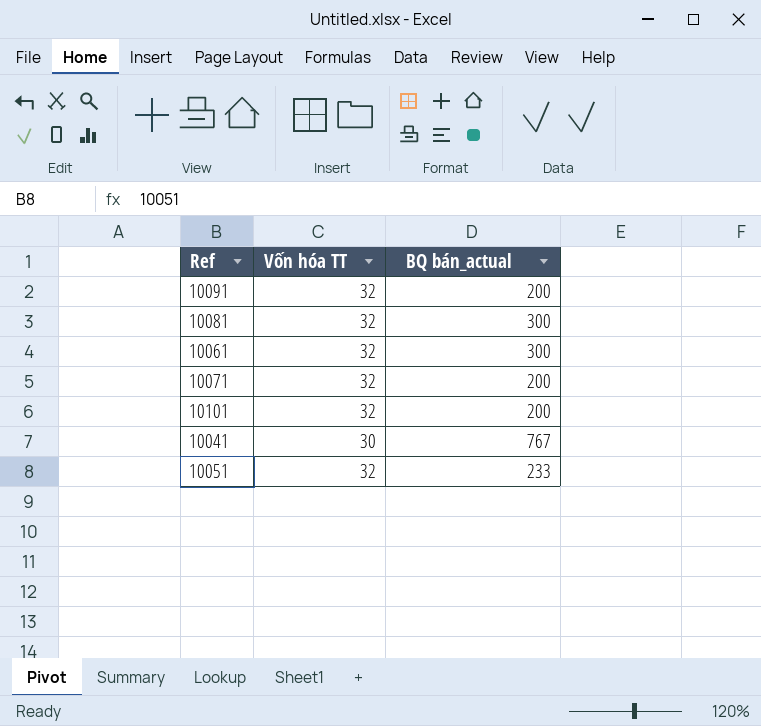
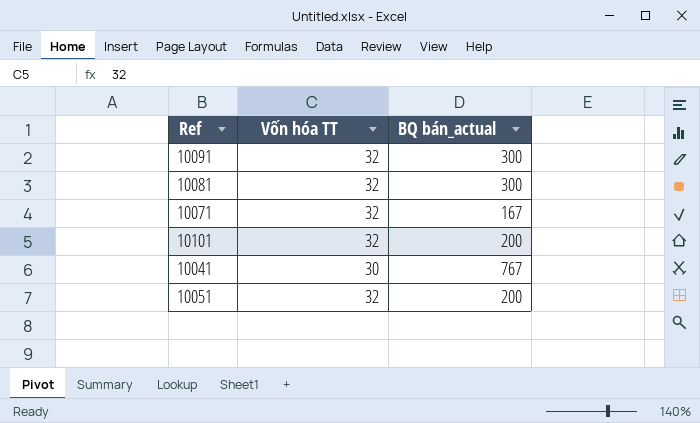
row 10061: 32 | 300 -> none
10091 | BQ bán_actual: 200 -> 300
10071 | BQ bán_actual: 200 -> 167
10051 | BQ bán_actual: 233 -> 200

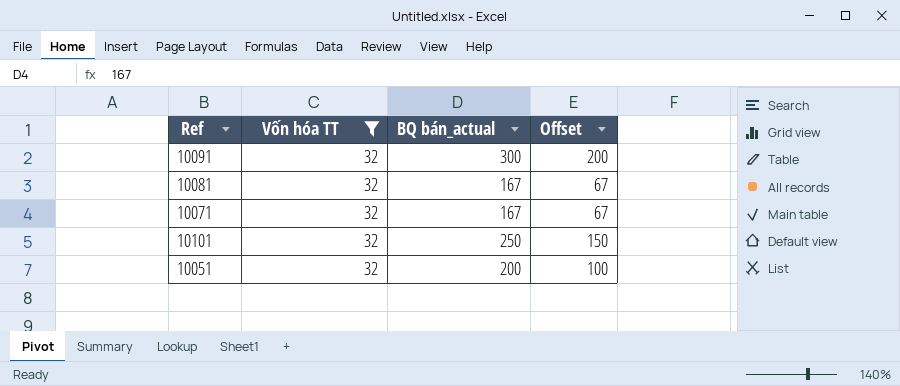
filter: none -> Vốn hóa TT = 32
column Offset | formula: none -> [BQ bán_actual] - 100
10081 | BQ bán_actual: 300 -> 167
10101 | BQ bán_actual: 200 -> 250

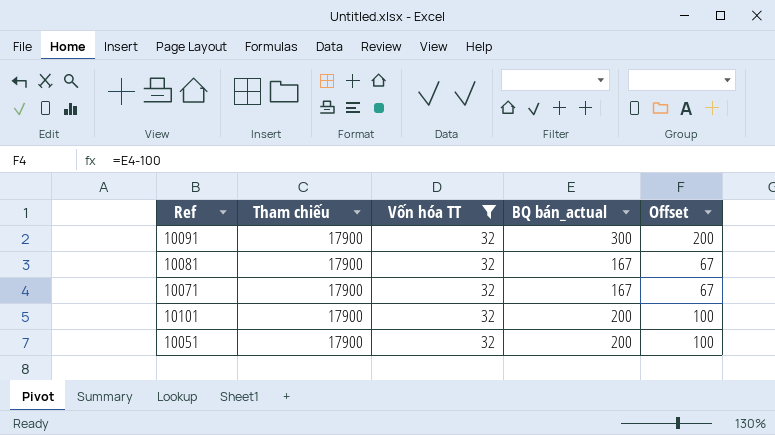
column Tham chiếu | position: none -> 2
10101 | BQ bán_actual: 250 -> 200
10101 | Offset: 150 -> 100

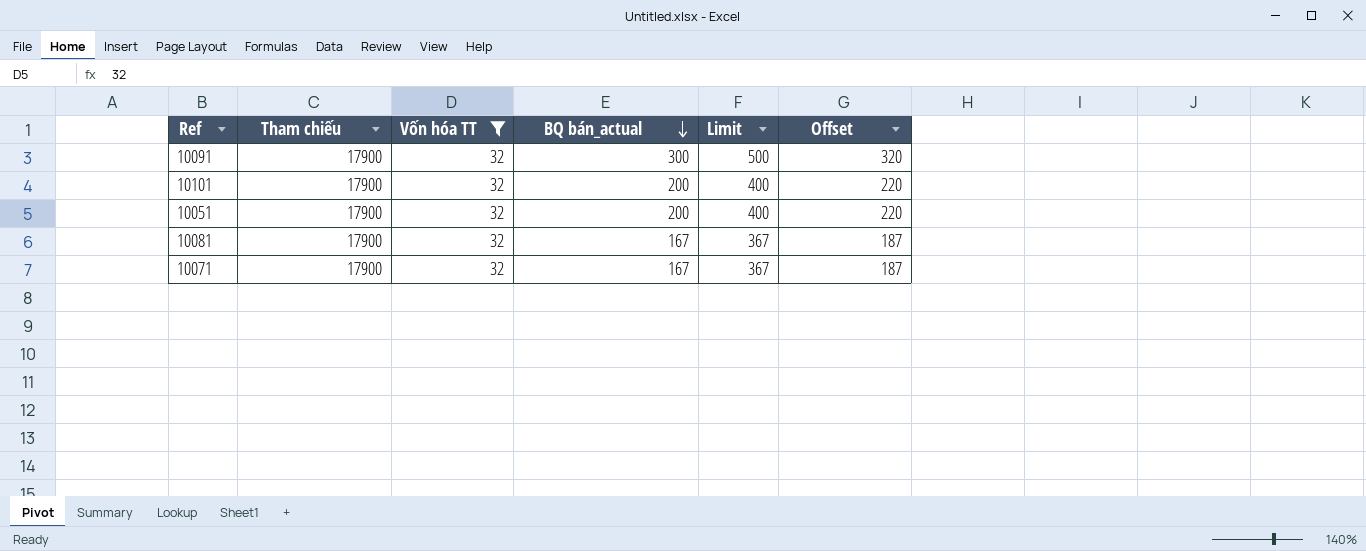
row order: none -> BQ bán_actual descending
column Limit | formula: none -> [BQ bán_actual] + 200
column Offset | formula: [BQ bán_actual] - 100 -> [BQ bán_actual] + 20

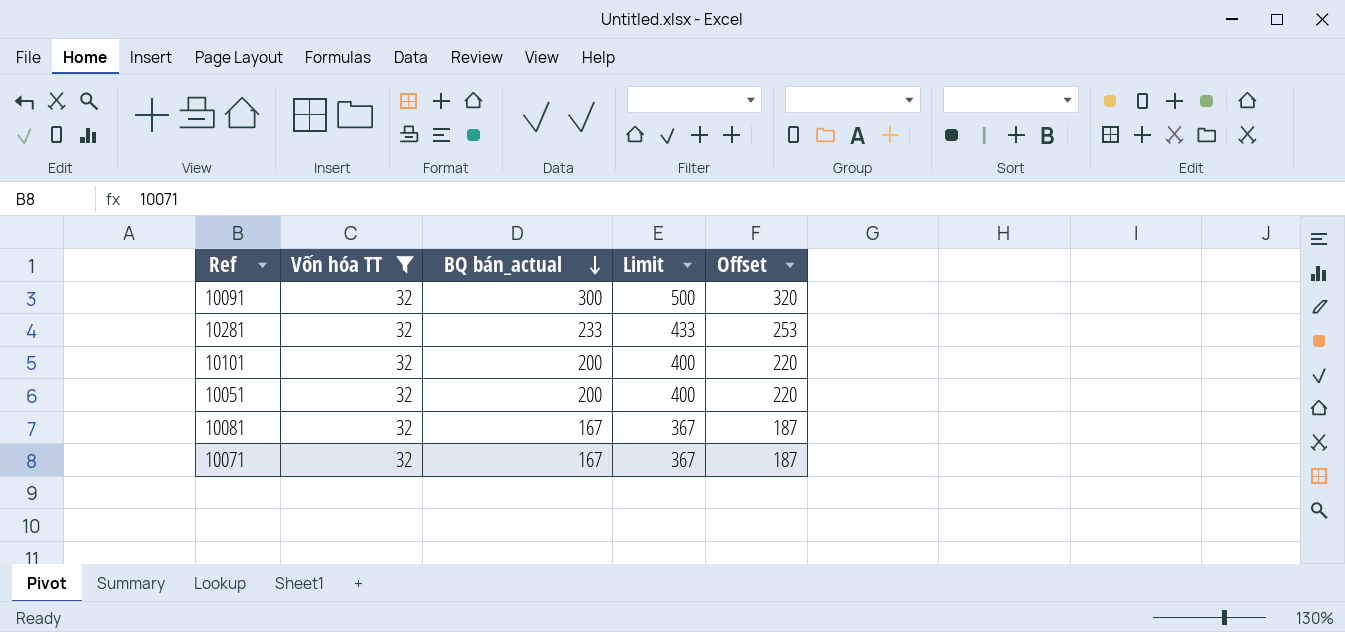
column Tham chiếu | position: 2 -> none
row 10281: none -> 32 | 233 | 433 | 253

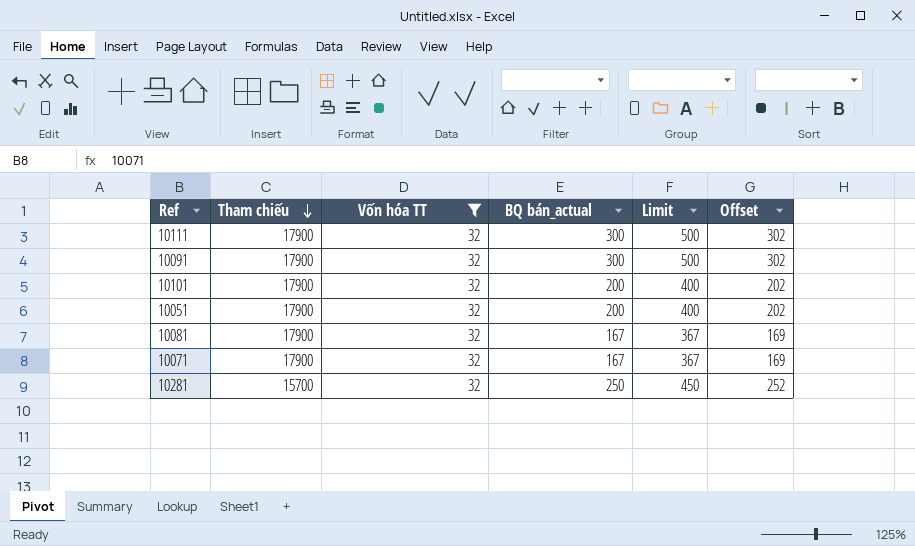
row order: BQ bán_actual descending -> Tham chiếu descending
column Tham chiếu | position: none -> 2
column Offset | formula: [BQ bán_actual] + 20 -> [BQ bán_actual] + 2
row 10111: none -> 17900 | 32 | 300 | 500 | 302
10281 | BQ bán_actual: 233 -> 250
10281 | Limit: 433 -> 450

